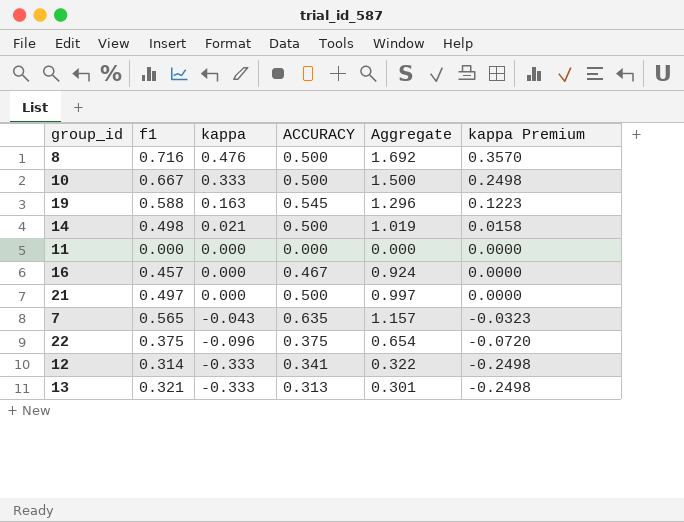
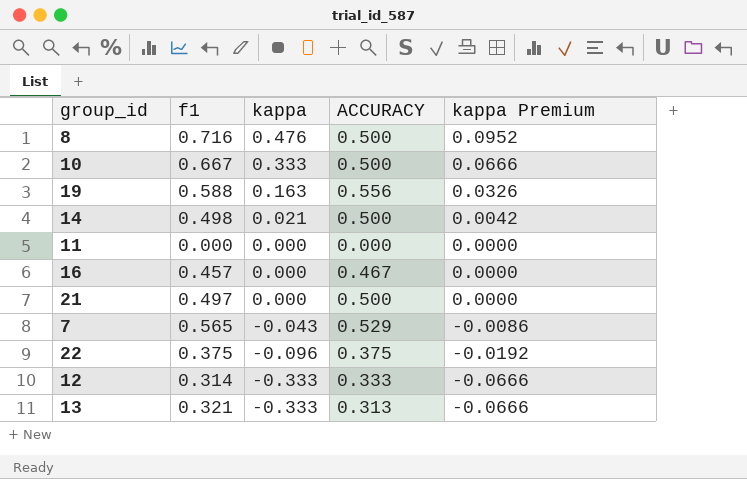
column Aggregate | formula: [f1] + [kappa] + [ACCURACY] -> none
column kappa Premium | formula: [kappa] * 0.75 -> [kappa] * 0.2
19 | ACCURACY: 0.545 -> 0.556
7 | ACCURACY: 0.635 -> 0.529
12 | ACCURACY: 0.341 -> 0.333

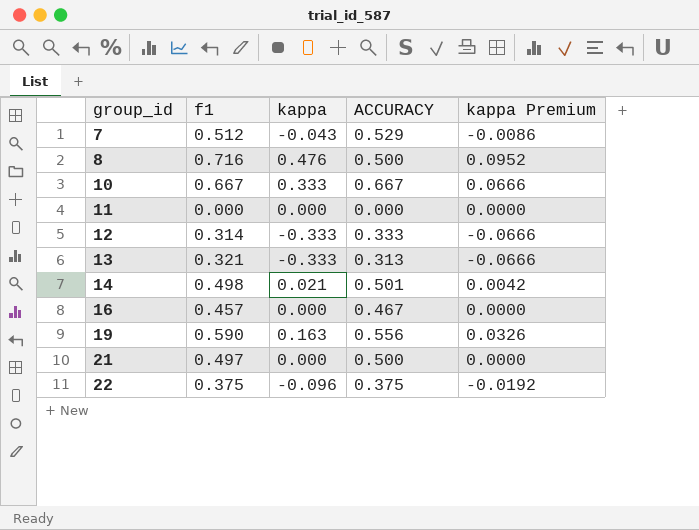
row order: kappa descending -> group_id ascending
7 | f1: 0.565 -> 0.512
10 | ACCURACY: 0.500 -> 0.667
14 | ACCURACY: 0.500 -> 0.501
19 | f1: 0.588 -> 0.590

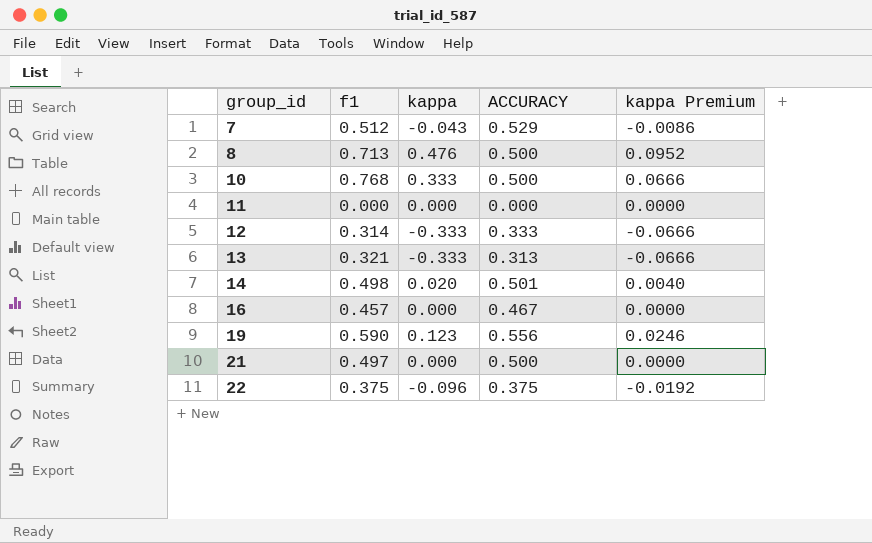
8 | f1: 0.716 -> 0.713
10 | f1: 0.667 -> 0.768
10 | ACCURACY: 0.667 -> 0.500
14 | kappa: 0.021 -> 0.020
14 | kappa Premium: 0.0042 -> 0.0040
19 | kappa: 0.163 -> 0.123
19 | kappa Premium: 0.0326 -> 0.0246

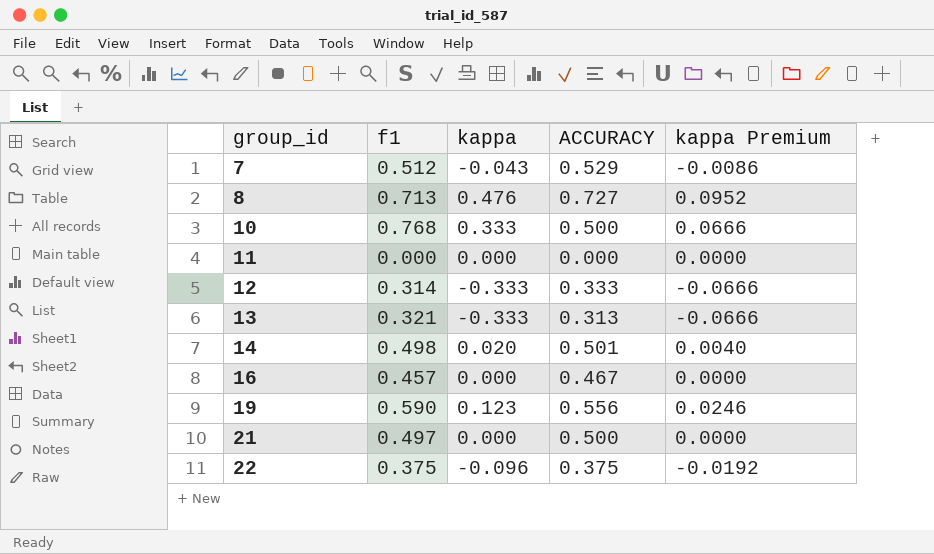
8 | ACCURACY: 0.500 -> 0.727

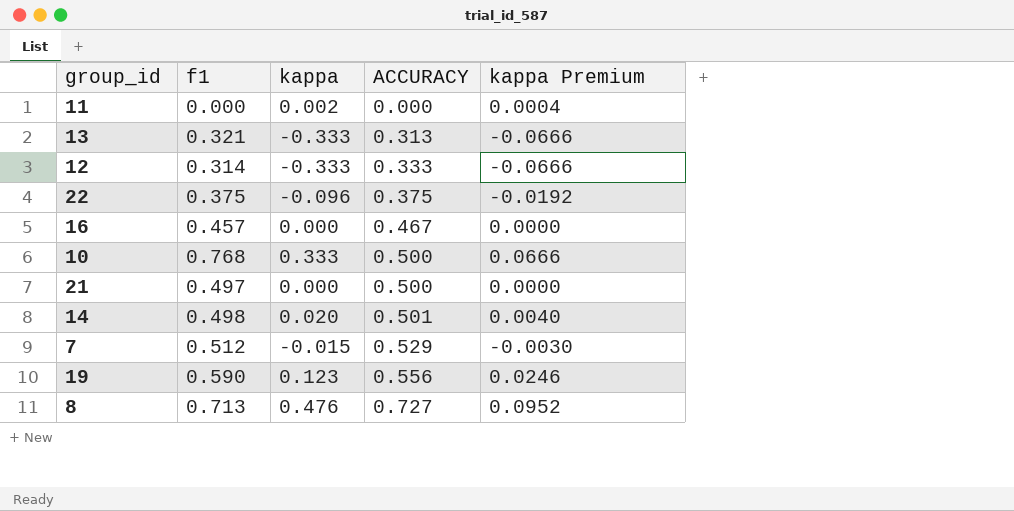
row order: group_id ascending -> ACCURACY ascending
11 | kappa: 0.000 -> 0.002
11 | kappa Premium: 0.0000 -> 0.0004
7 | kappa: -0.043 -> -0.015
7 | kappa Premium: -0.0086 -> -0.0030

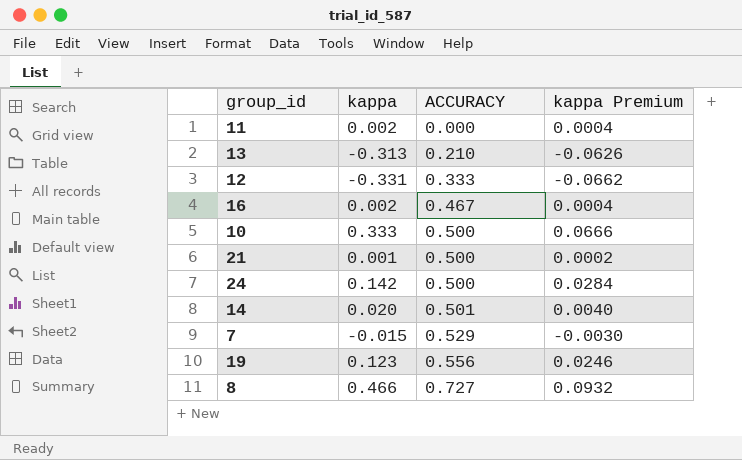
column f1 | position: 2 -> none
row 22: 0.375 | -0.096 | 0.375 | -0.0192 -> none
13 | kappa: -0.333 -> -0.313
13 | ACCURACY: 0.313 -> 0.210
13 | kappa Premium: -0.0666 -> -0.0626
12 | kappa: -0.333 -> -0.331
12 | kappa Premium: -0.0666 -> -0.0662
16 | kappa: 0.000 -> 0.002
16 | kappa Premium: 0.0000 -> 0.0004
21 | kappa: 0.000 -> 0.001
21 | kappa Premium: 0.0000 -> 0.0002
row 24: none -> 0.142 | 0.500 | 0.0284
8 | kappa: 0.476 -> 0.466
8 | kappa Premium: 0.0952 -> 0.0932

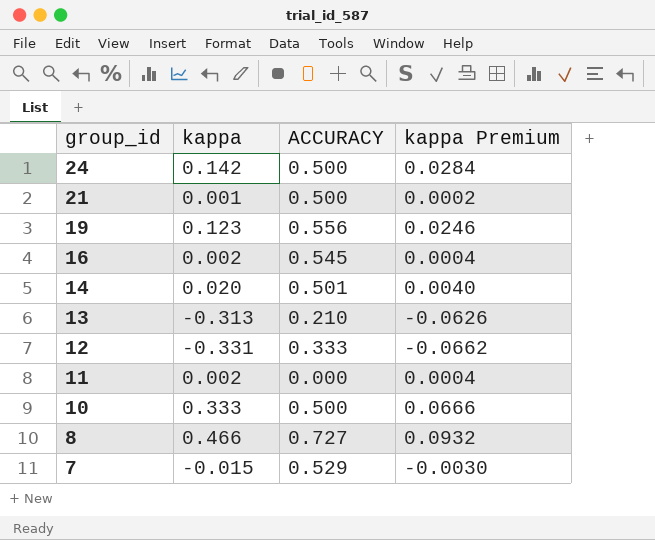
row order: ACCURACY ascending -> group_id descending
16 | ACCURACY: 0.467 -> 0.545

